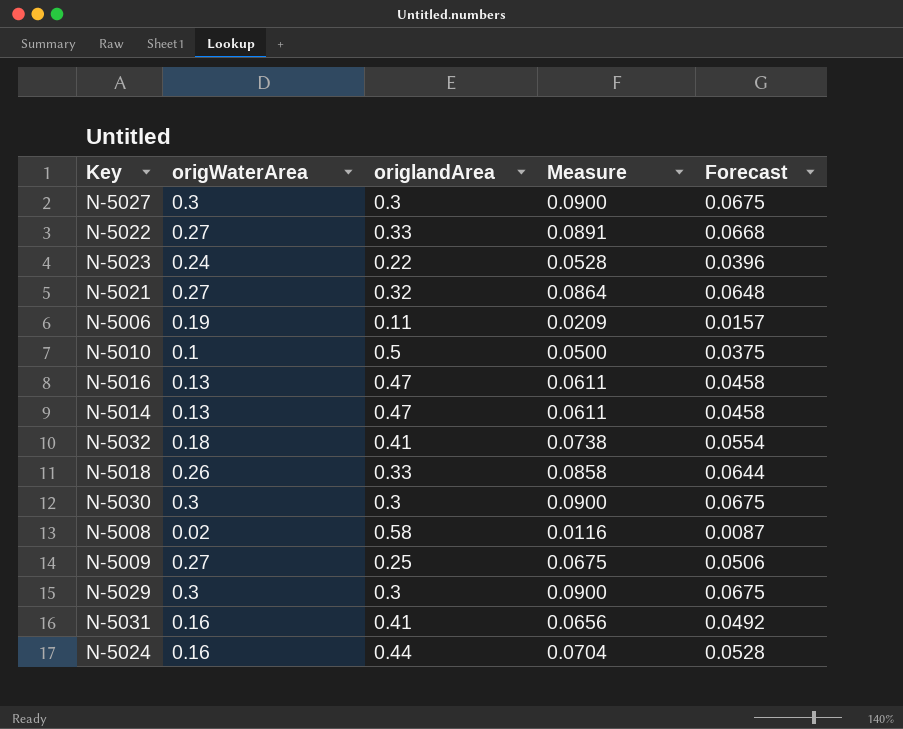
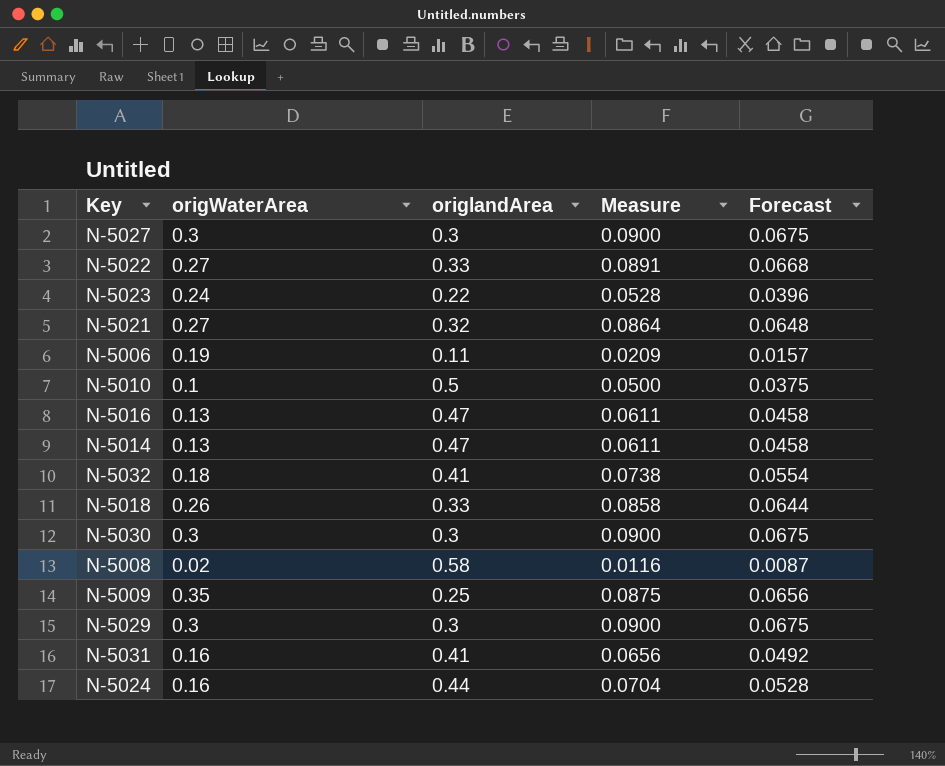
N-5009 | origWaterArea: 0.27 -> 0.35
N-5009 | Measure: 0.0675 -> 0.0875
N-5009 | Forecast: 0.0506 -> 0.0656

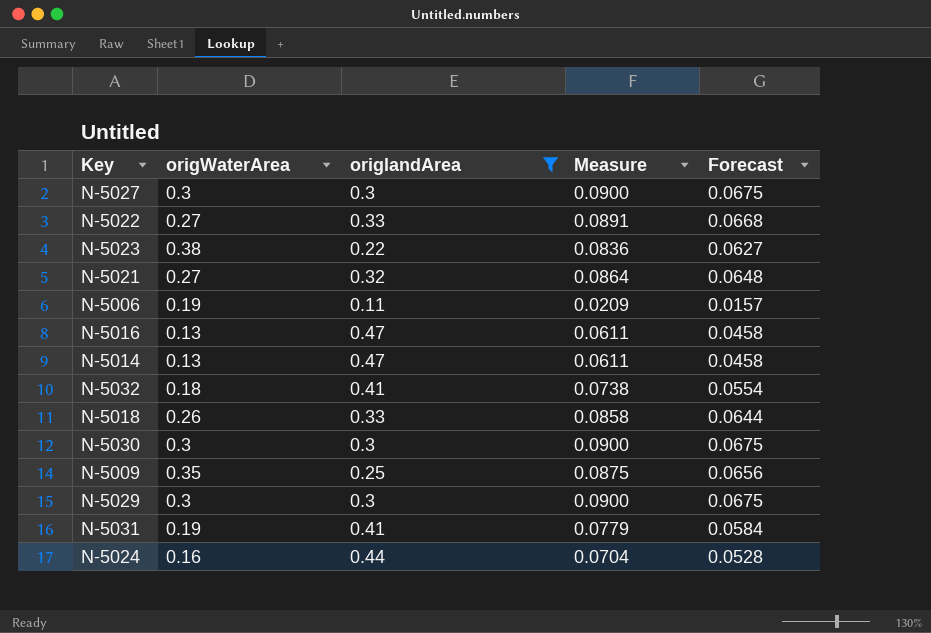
filter: none -> origlandArea <= 0.47
N-5023 | origWaterArea: 0.24 -> 0.38
N-5023 | Measure: 0.0528 -> 0.0836
N-5023 | Forecast: 0.0396 -> 0.0627
N-5031 | origWaterArea: 0.16 -> 0.19
N-5031 | Measure: 0.0656 -> 0.0779
N-5031 | Forecast: 0.0492 -> 0.0584

